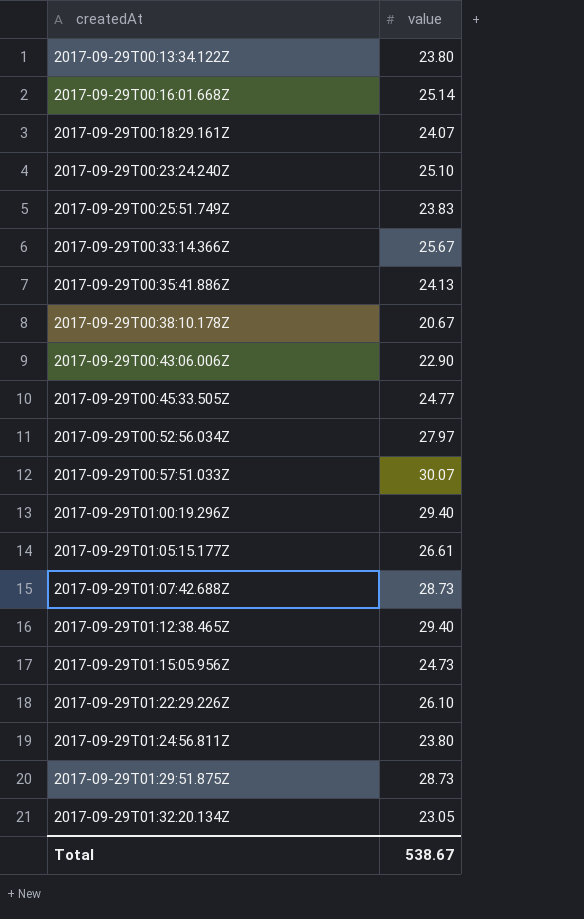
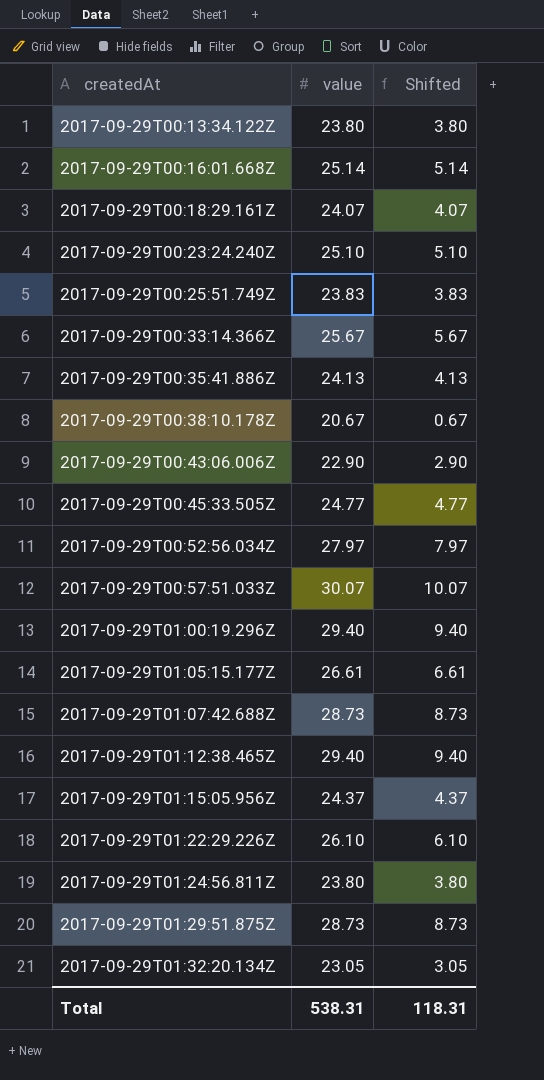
column Shifted | formula: none -> [value] - 20
2017-09-29T01:15:05.956Z | value: 24.73 -> 24.37
Total | value: 538.67 -> 538.31

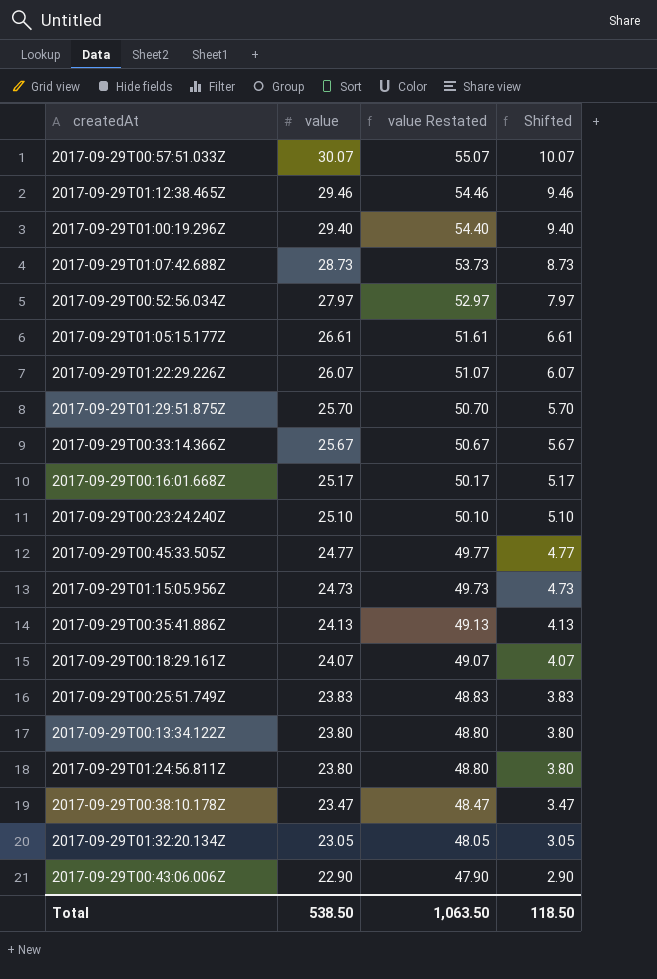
row order: createdAt ascending -> value descending
column value Restated | formula: none -> [value] + 25
2017-09-29T01:12:38.465Z | value: 29.40 -> 29.46
2017-09-29T01:12:38.465Z | Shifted: 9.40 -> 9.46
2017-09-29T01:22:29.226Z | value: 26.10 -> 26.07
2017-09-29T01:22:29.226Z | Shifted: 6.10 -> 6.07
2017-09-29T01:29:51.875Z | value: 28.73 -> 25.70
2017-09-29T01:29:51.875Z | Shifted: 8.73 -> 5.70
2017-09-29T00:16:01.668Z | value: 25.14 -> 25.17
2017-09-29T00:16:01.668Z | Shifted: 5.14 -> 5.17
2017-09-29T01:15:05.956Z | value: 24.37 -> 24.73
2017-09-29T01:15:05.956Z | Shifted: 4.37 -> 4.73
2017-09-29T00:38:10.178Z | value: 20.67 -> 23.47
2017-09-29T00:38:10.178Z | Shifted: 0.67 -> 3.47
Total | value: 538.31 -> 538.50
Total | Shifted: 118.31 -> 118.50

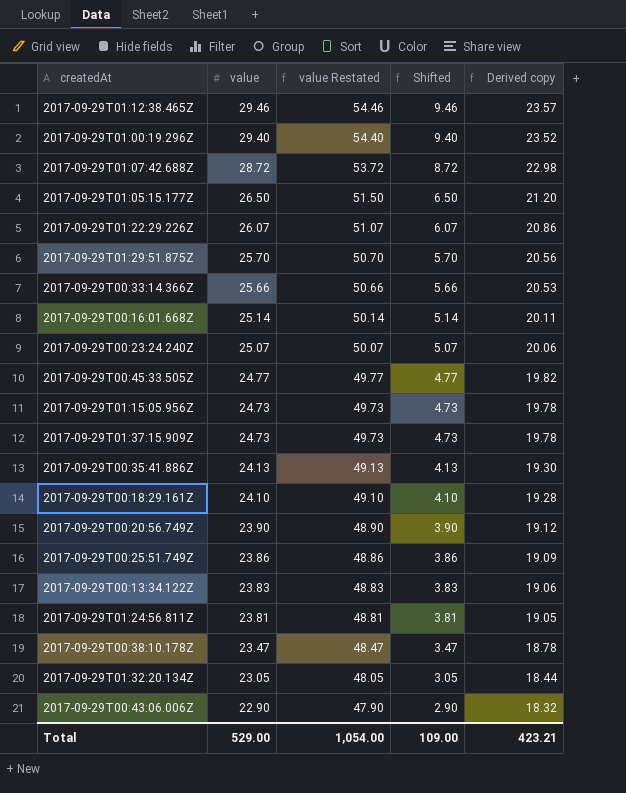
column Derived copy | formula: none -> [value] * 0.8
row 2017-09-29T00:57:51.033Z: 30.07 | 55.07 | 10.07 -> none
row 2017-09-29T00:52:56.034Z: 27.97 | 52.97 | 7.97 -> none
2017-09-29T01:07:42.688Z | value: 28.73 -> 28.72
2017-09-29T01:07:42.688Z | value Restated: 53.73 -> 53.72
2017-09-29T01:07:42.688Z | Shifted: 8.73 -> 8.72
2017-09-29T01:05:15.177Z | value: 26.61 -> 26.50
2017-09-29T01:05:15.177Z | value Restated: 51.61 -> 51.50
2017-09-29T01:05:15.177Z | Shifted: 6.61 -> 6.50
2017-09-29T00:33:14.366Z | value: 25.67 -> 25.66
2017-09-29T00:33:14.366Z | value Restated: 50.67 -> 50.66
2017-09-29T00:33:14.366Z | Shifted: 5.67 -> 5.66
2017-09-29T00:16:01.668Z | value: 25.17 -> 25.14
2017-09-29T00:16:01.668Z | value Restated: 50.17 -> 50.14
2017-09-29T00:16:01.668Z | Shifted: 5.17 -> 5.14
2017-09-29T00:23:24.240Z | value: 25.10 -> 25.07
2017-09-29T00:23:24.240Z | value Restated: 50.10 -> 50.07
2017-09-29T00:23:24.240Z | Shifted: 5.10 -> 5.07
row 2017-09-29T01:37:15.909Z: none -> 24.73 | 49.73 | 4.73 | 19.78
2017-09-29T00:18:29.161Z | value: 24.07 -> 24.10
2017-09-29T00:18:29.161Z | value Restated: 49.07 -> 49.10
2017-09-29T00:18:29.161Z | Shifted: 4.07 -> 4.10
row 2017-09-29T00:20:56.749Z: none -> 23.90 | 48.90 | 3.90 | 19.12
2017-09-29T00:25:51.749Z | value: 23.83 -> 23.86
2017-09-29T00:25:51.749Z | value Restated: 48.83 -> 48.86
2017-09-29T00:25:51.749Z | Shifted: 3.83 -> 3.86
2017-09-29T00:13:34.122Z | value: 23.80 -> 23.83
2017-09-29T00:13:34.122Z | value Restated: 48.80 -> 48.83
2017-09-29T00:13:34.122Z | Shifted: 3.80 -> 3.83
2017-09-29T01:24:56.811Z | value: 23.80 -> 23.81
2017-09-29T01:24:56.811Z | value Restated: 48.80 -> 48.81
2017-09-29T01:24:56.811Z | Shifted: 3.80 -> 3.81
Total | value: 538.50 -> 529.00
Total | value Restated: 1,063.50 -> 1,054.00
Total | Shifted: 118.50 -> 109.00

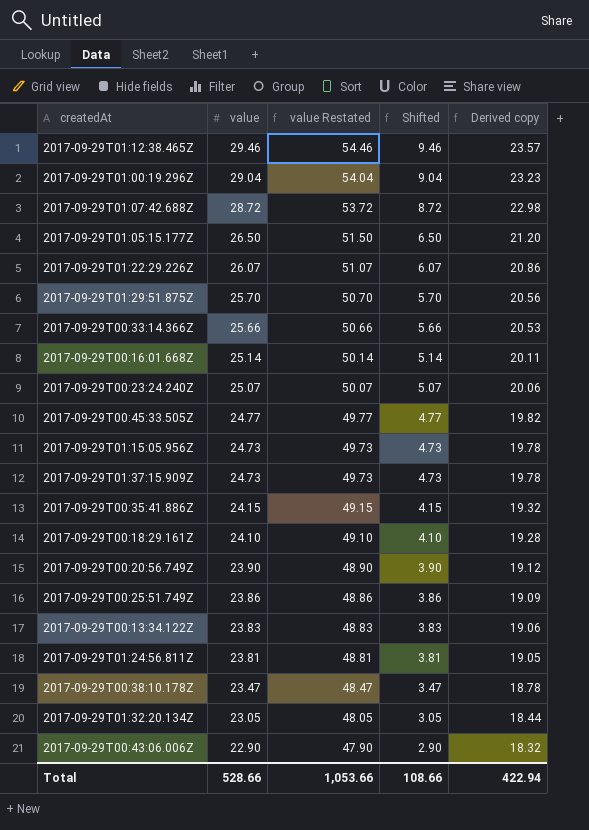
2017-09-29T01:00:19.296Z | value: 29.40 -> 29.04
2017-09-29T01:00:19.296Z | value Restated: 54.40 -> 54.04
2017-09-29T01:00:19.296Z | Shifted: 9.40 -> 9.04
2017-09-29T01:00:19.296Z | Derived copy: 23.52 -> 23.23
2017-09-29T00:35:41.886Z | value: 24.13 -> 24.15
2017-09-29T00:35:41.886Z | value Restated: 49.13 -> 49.15
2017-09-29T00:35:41.886Z | Shifted: 4.13 -> 4.15
2017-09-29T00:35:41.886Z | Derived copy: 19.30 -> 19.32
Total | value: 529.00 -> 528.66
Total | value Restated: 1,054.00 -> 1,053.66
Total | Shifted: 109.00 -> 108.66
Total | Derived copy: 423.21 -> 422.94

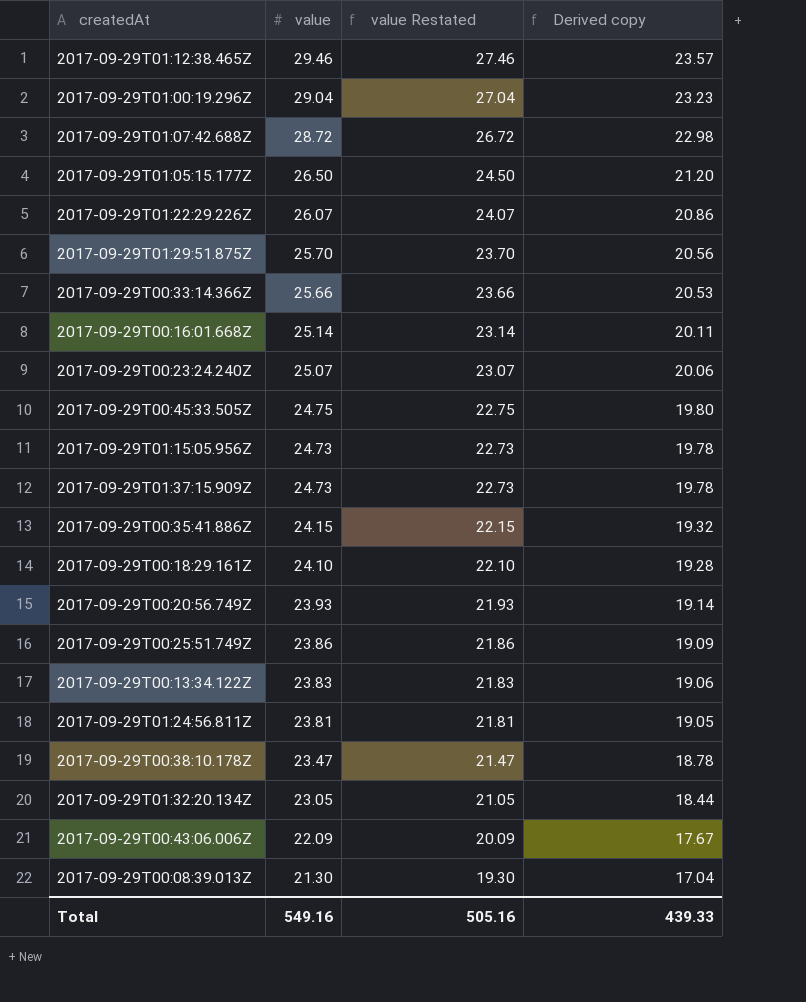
column Shifted | formula: [value] - 20 -> none
column value Restated | formula: [value] + 25 -> [value] - 2
2017-09-29T00:45:33.505Z | value: 24.77 -> 24.75
2017-09-29T00:45:33.505Z | Derived copy: 19.82 -> 19.80
2017-09-29T00:20:56.749Z | value: 23.90 -> 23.93
2017-09-29T00:20:56.749Z | Derived copy: 19.12 -> 19.14
2017-09-29T00:43:06.006Z | value: 22.90 -> 22.09
2017-09-29T00:43:06.006Z | Derived copy: 18.32 -> 17.67
row 2017-09-29T00:08:39.013Z: none -> 21.30 | 19.30 | 17.04
Total | value: 528.66 -> 549.16
Total | value Restated: 1,053.66 -> 505.16
Total | Derived copy: 422.94 -> 439.33

